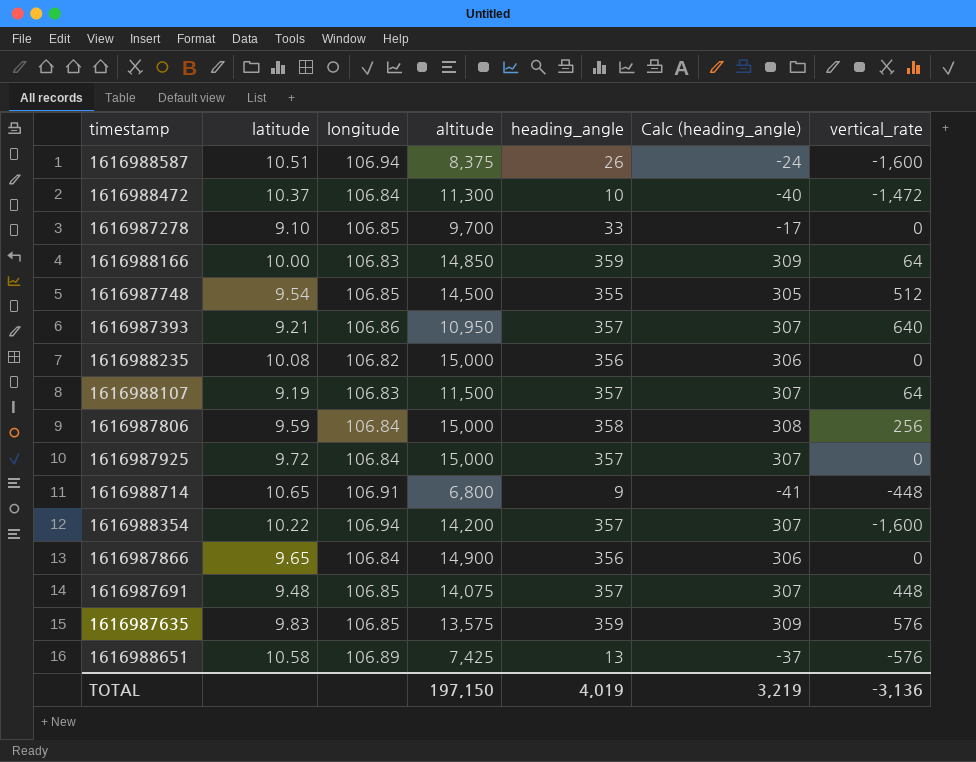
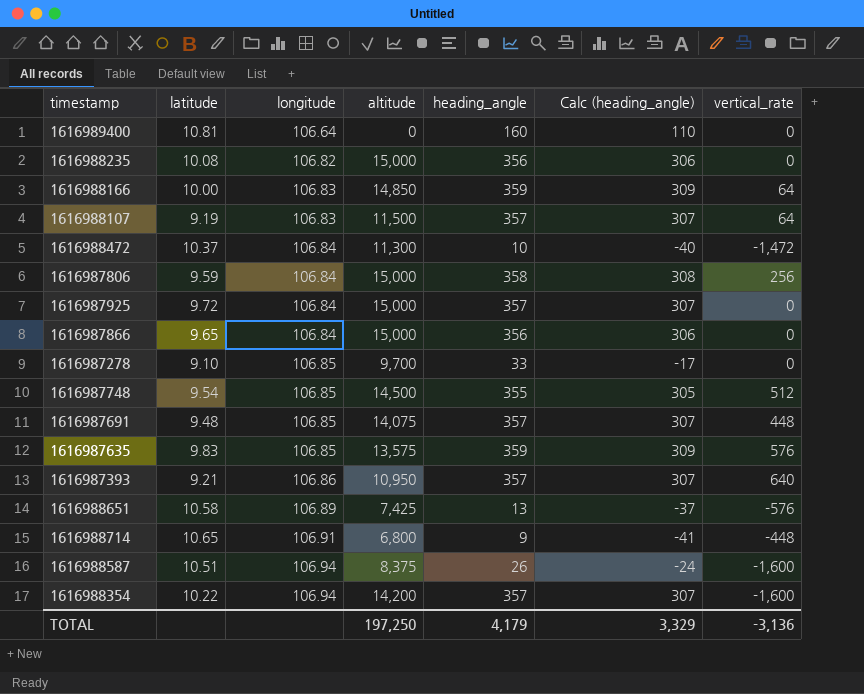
row order: none -> longitude ascending
row 1616989400: none -> 10.81 | 106.64 | 0 | 160 | 110 | 0
1616987866 | altitude: 14,900 -> 15,000
TOTAL | altitude: 197,150 -> 197,250
TOTAL | heading_angle: 4,019 -> 4,179
TOTAL | Calc (heading_angle): 3,219 -> 3,329

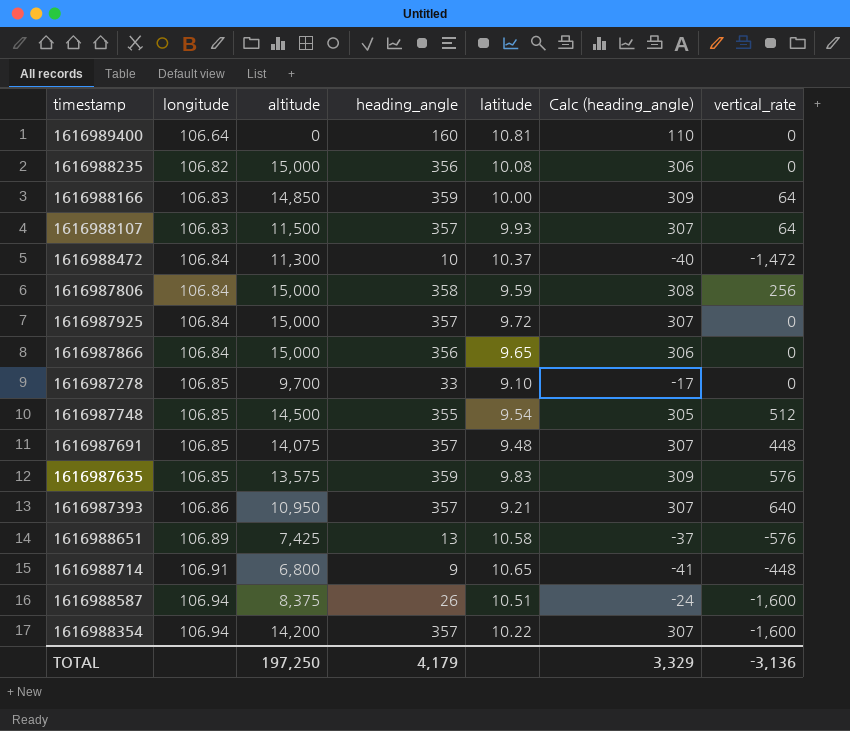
column latitude | position: 2 -> 5
1616988107 | latitude: 9.19 -> 9.93

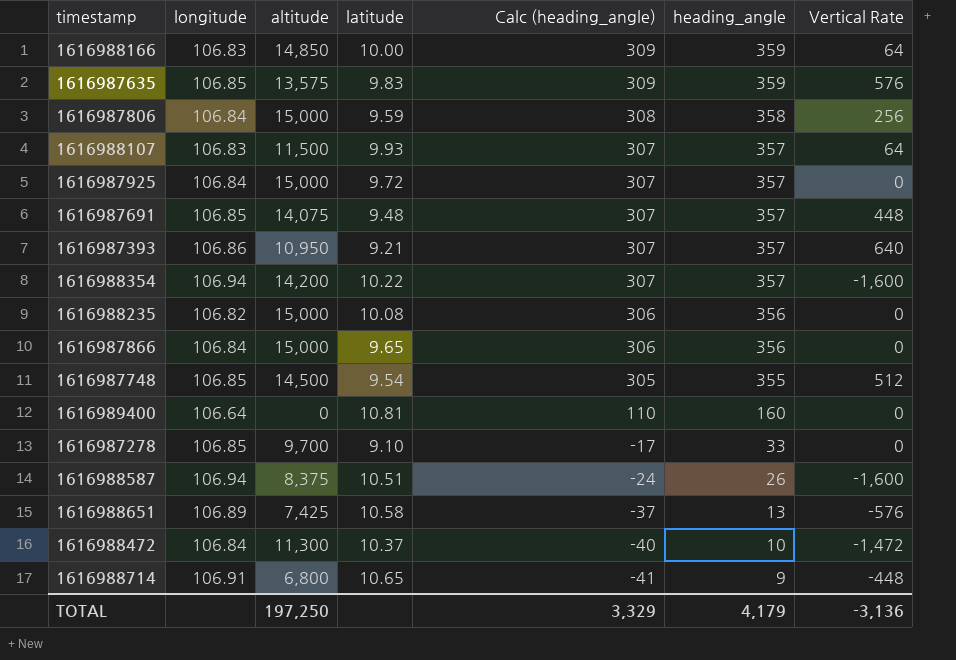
row order: longitude ascending -> Calc (heading_angle) descending
column heading_angle | position: 4 -> 6
column name: vertical_rate -> Vertical Rate

